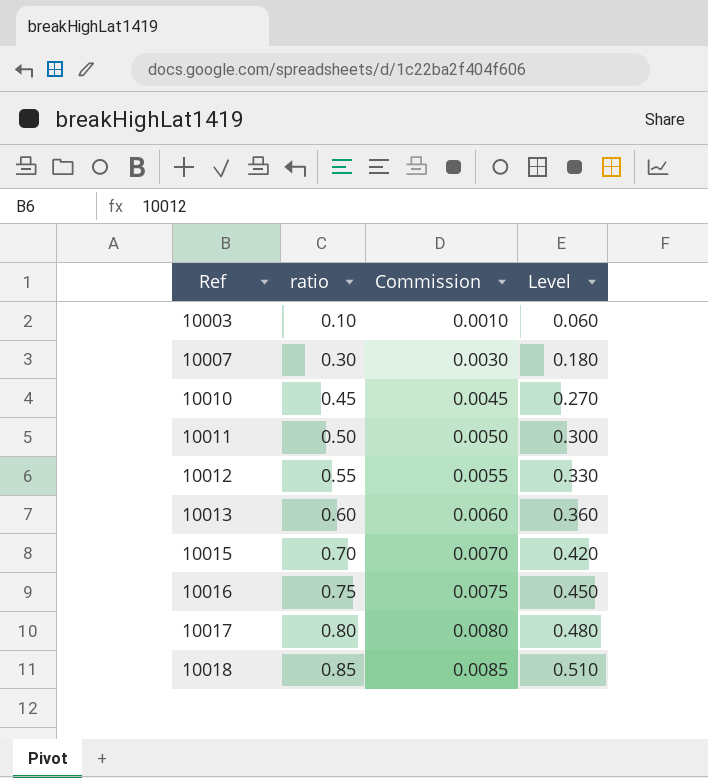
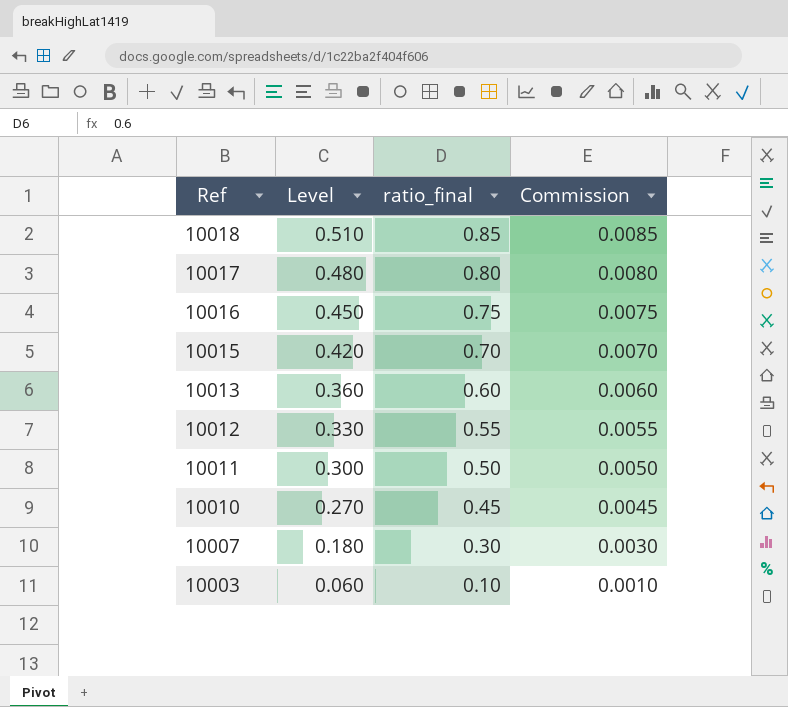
row order: Ref ascending -> Ref descending
column Level | position: 4 -> 2
column name: ratio -> ratio_final

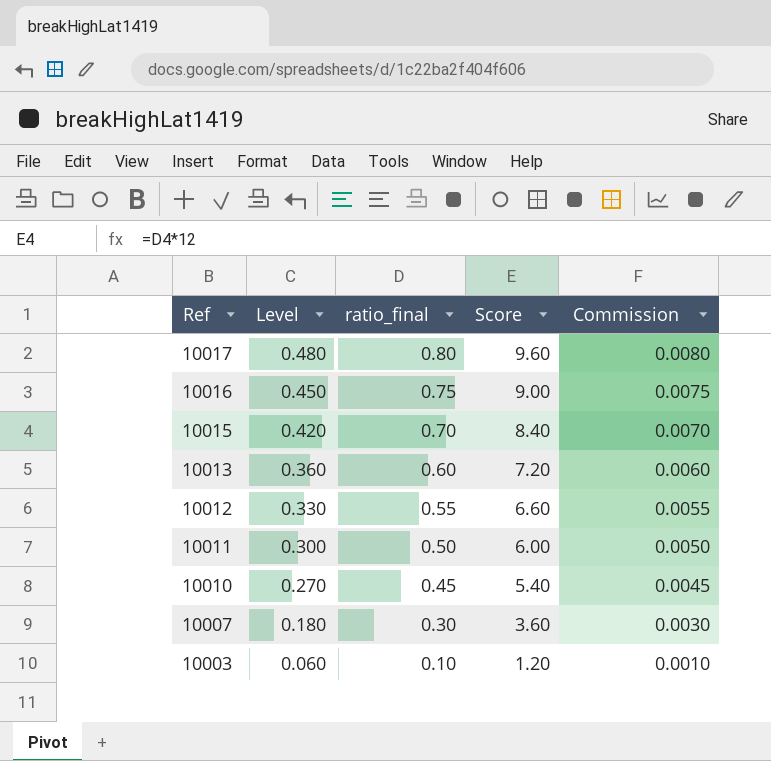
column Score | formula: none -> [ratio_final] * 12
row 10018: 0.510 | 0.85 | 0.0085 -> none

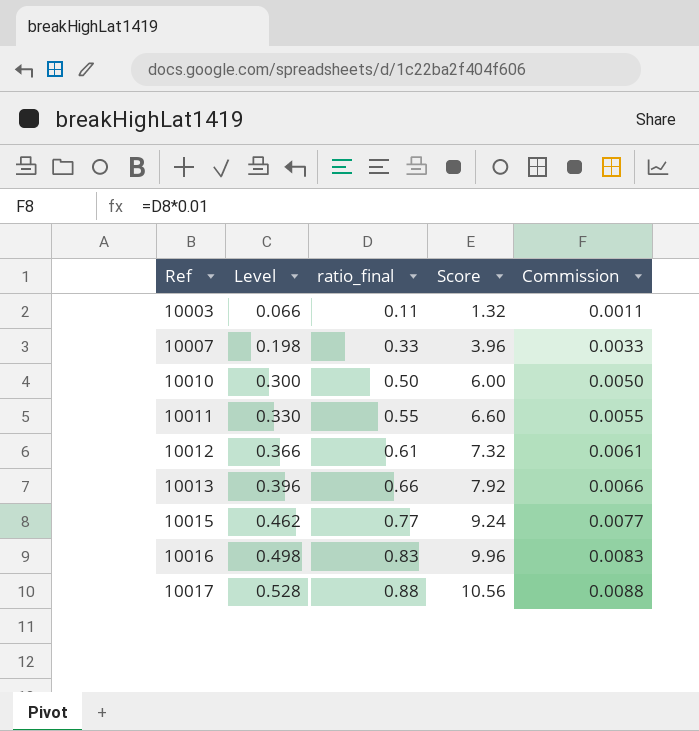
row order: Ref descending -> Ref ascending
10003 | Level: 0.060 -> 0.066
10003 | ratio_final: 0.10 -> 0.11
10003 | Score: 1.20 -> 1.32
10003 | Commission: 0.0010 -> 0.0011
10007 | Level: 0.180 -> 0.198
10007 | ratio_final: 0.30 -> 0.33
10007 | Score: 3.60 -> 3.96
10007 | Commission: 0.0030 -> 0.0033
10010 | Level: 0.270 -> 0.300
10010 | ratio_final: 0.45 -> 0.50
10010 | Score: 5.40 -> 6.00
10010 | Commission: 0.0045 -> 0.0050
10011 | Level: 0.300 -> 0.330
10011 | ratio_final: 0.50 -> 0.55
10011 | Score: 6.00 -> 6.60
10011 | Commission: 0.0050 -> 0.0055
10012 | Level: 0.330 -> 0.366
10012 | ratio_final: 0.55 -> 0.61
10012 | Score: 6.60 -> 7.32
10012 | Commission: 0.0055 -> 0.0061
10013 | Level: 0.360 -> 0.396
10013 | ratio_final: 0.60 -> 0.66
10013 | Score: 7.20 -> 7.92
10013 | Commission: 0.0060 -> 0.0066
10015 | Level: 0.420 -> 0.462
10015 | ratio_final: 0.70 -> 0.77
10015 | Score: 8.40 -> 9.24
10015 | Commission: 0.0070 -> 0.0077
10016 | Level: 0.450 -> 0.498
10016 | ratio_final: 0.75 -> 0.83
10016 | Score: 9.00 -> 9.96
10016 | Commission: 0.0075 -> 0.0083
10017 | Level: 0.480 -> 0.528
10017 | ratio_final: 0.80 -> 0.88
10017 | Score: 9.60 -> 10.56
10017 | Commission: 0.0080 -> 0.0088

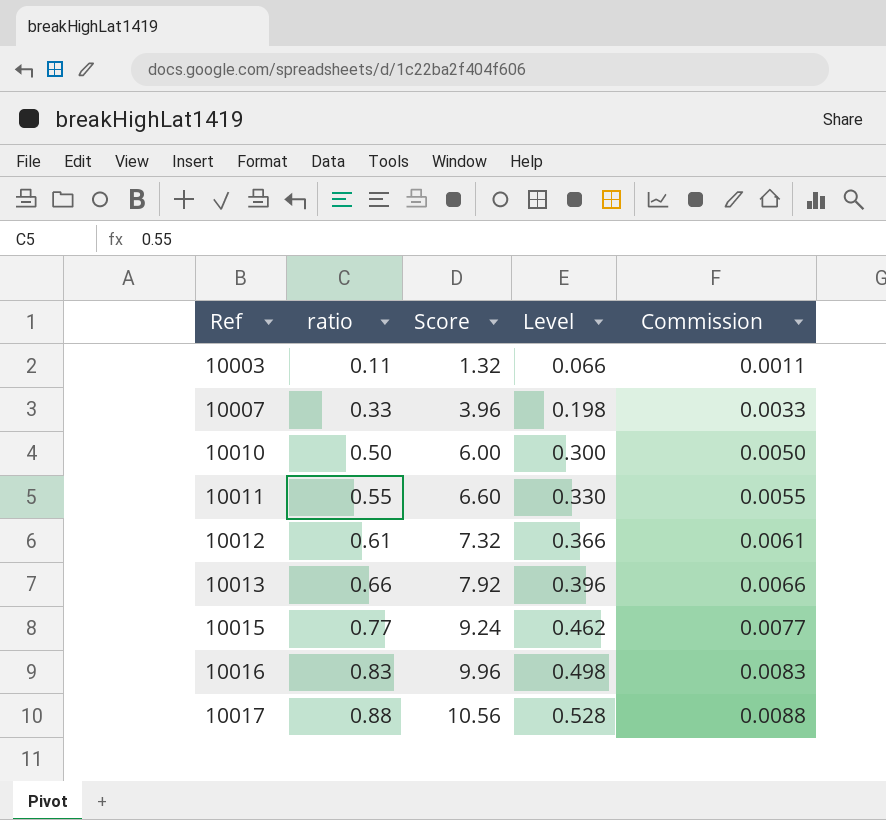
column name: ratio_final -> ratio
column Level | position: 2 -> 4

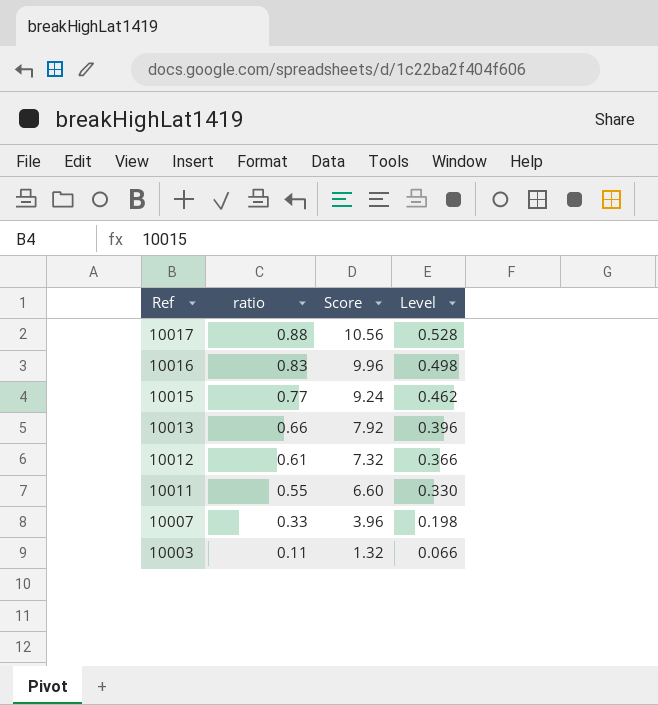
row order: Ref ascending -> Ref descending
column Commission | formula: [ratio] * 0.01 -> none
row 10010: 0.50 | 6.00 | 0.300 | 0.0050 -> none

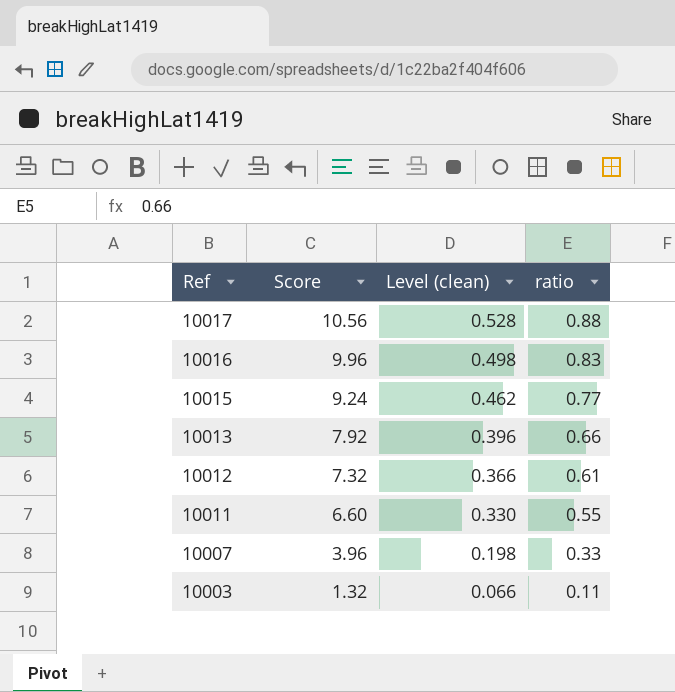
column name: Level -> Level (clean)
column ratio | position: 2 -> 4

